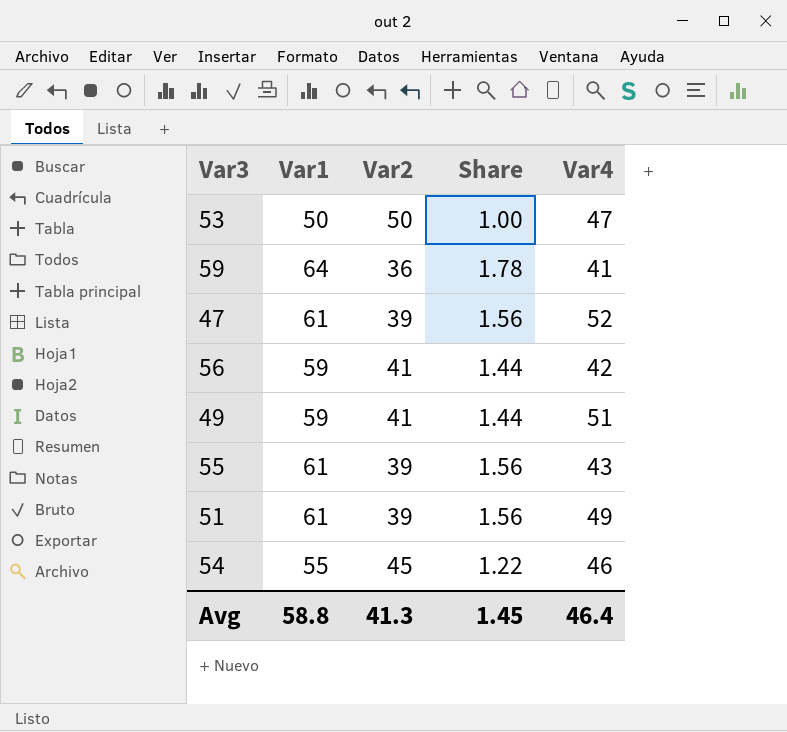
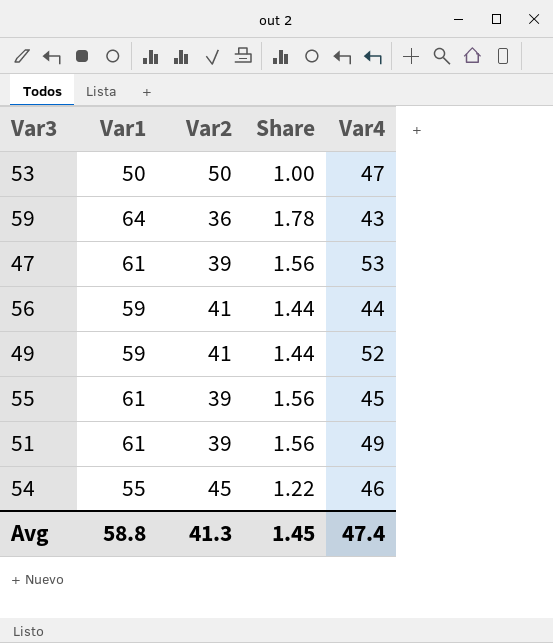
59 | Var4: 41 -> 43
47 | Var4: 52 -> 53
56 | Var4: 42 -> 44
49 | Var4: 51 -> 52
55 | Var4: 43 -> 45
Avg | Var4: 46.4 -> 47.4

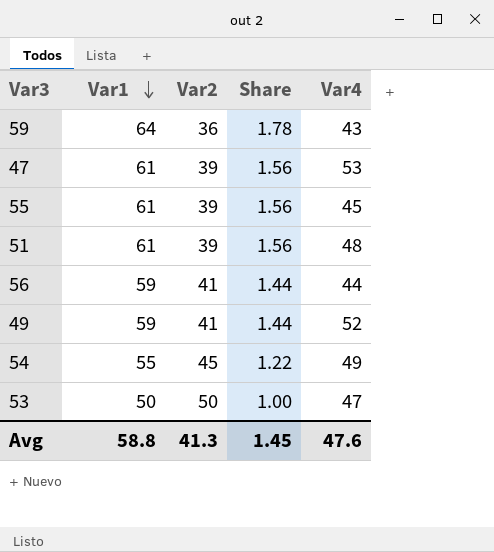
row order: none -> Var1 descending
51 | Var4: 49 -> 48
54 | Var4: 46 -> 49
Avg | Var4: 47.4 -> 47.6

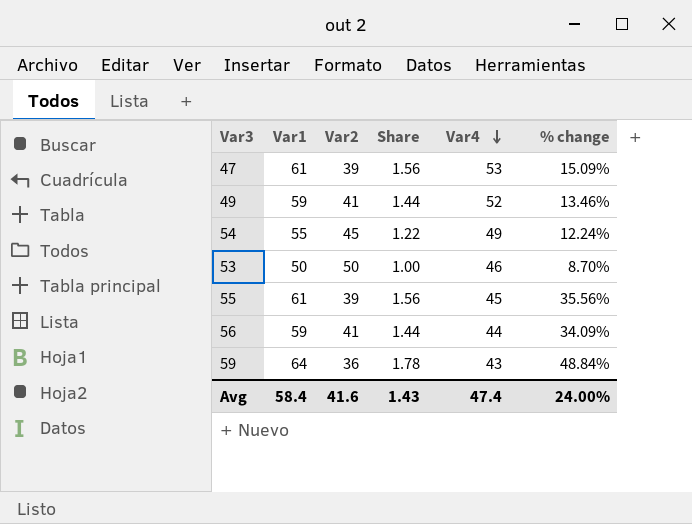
row order: Var1 descending -> Var4 descending
column % change | formula: none -> ([Var1] - [Var4]) / [Var4]
row 51: 61 | 39 | 1.56 | 48 -> none
53 | Var4: 47 -> 46
Avg | Var1: 58.8 -> 58.4
Avg | Var2: 41.3 -> 41.6
Avg | Share: 1.45 -> 1.43
Avg | Var4: 47.6 -> 47.4

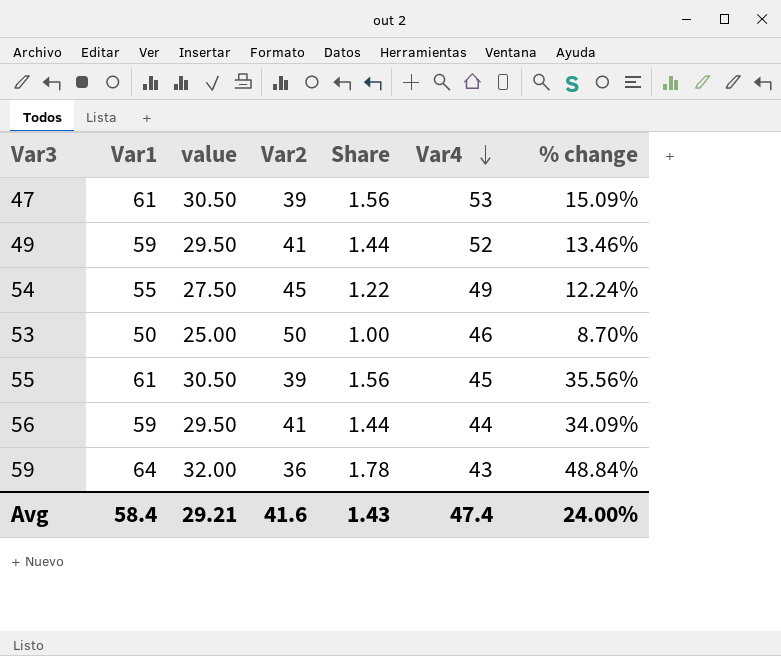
column value | formula: none -> [Var1] * 0.5

